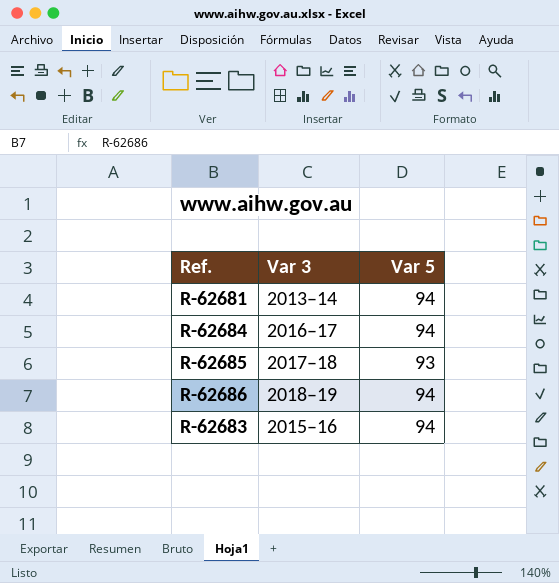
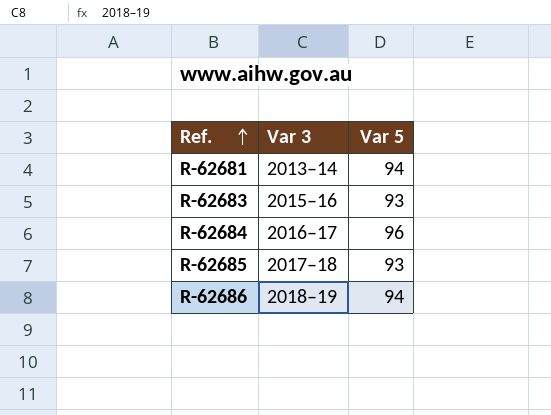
row order: none -> Ref. ascending
R-62683 | Var 5: 94 -> 93
R-62684 | Var 5: 94 -> 96

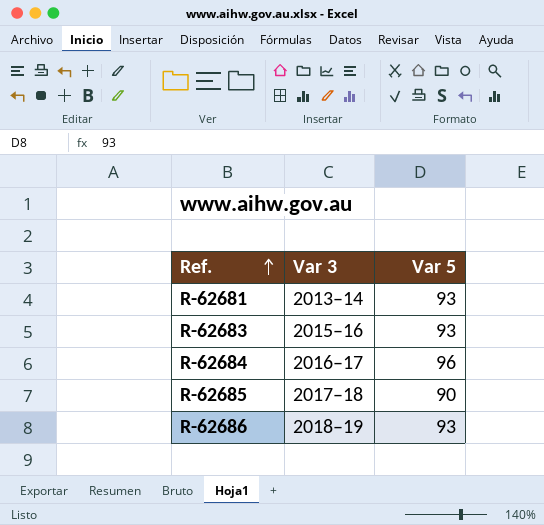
R-62681 | Var 5: 94 -> 93
R-62685 | Var 5: 93 -> 90
R-62686 | Var 5: 94 -> 93

